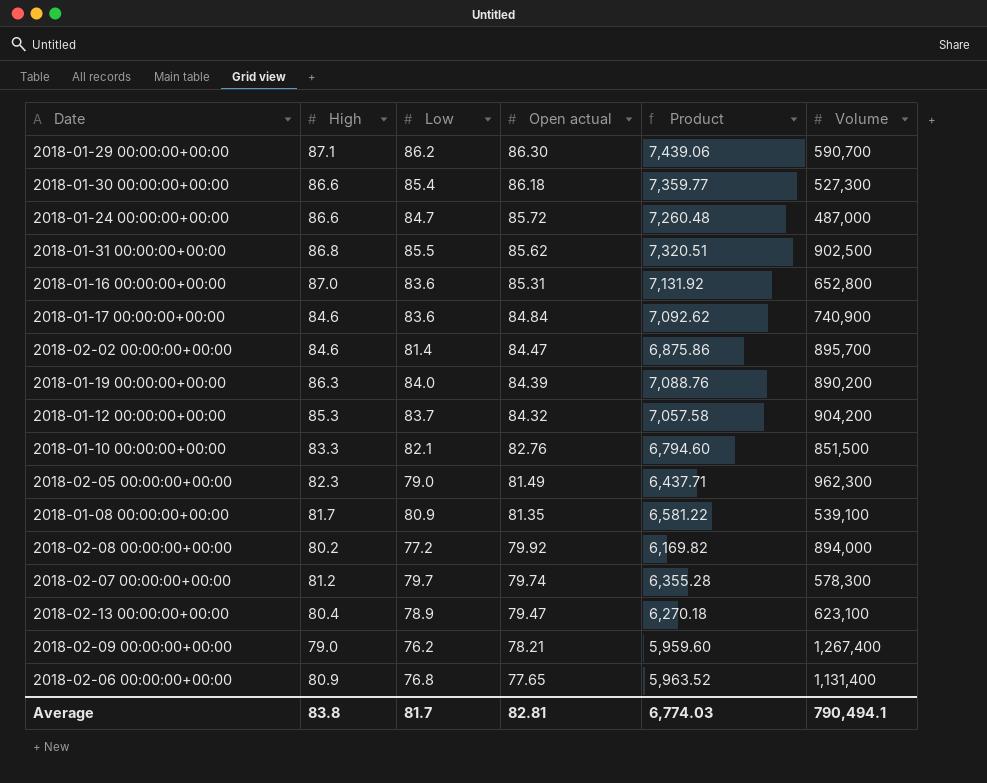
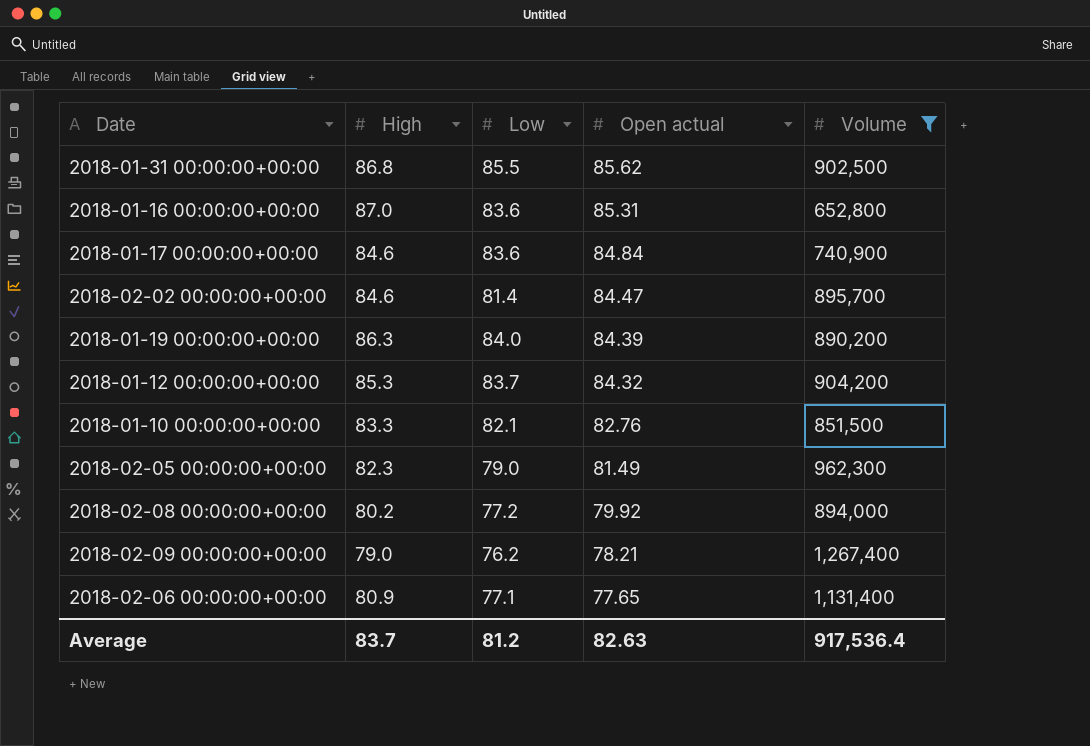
filter: none -> Volume >= 652,800
column Product | formula: [Low] * [Open actual] -> none
2018-02-06 00:00:00+00:00 | Low: 76.8 -> 77.1
Average | High: 83.8 -> 83.7
Average | Low: 81.7 -> 81.2
Average | Open actual: 82.81 -> 82.63
Average | Volume: 790,494.1 -> 917,536.4

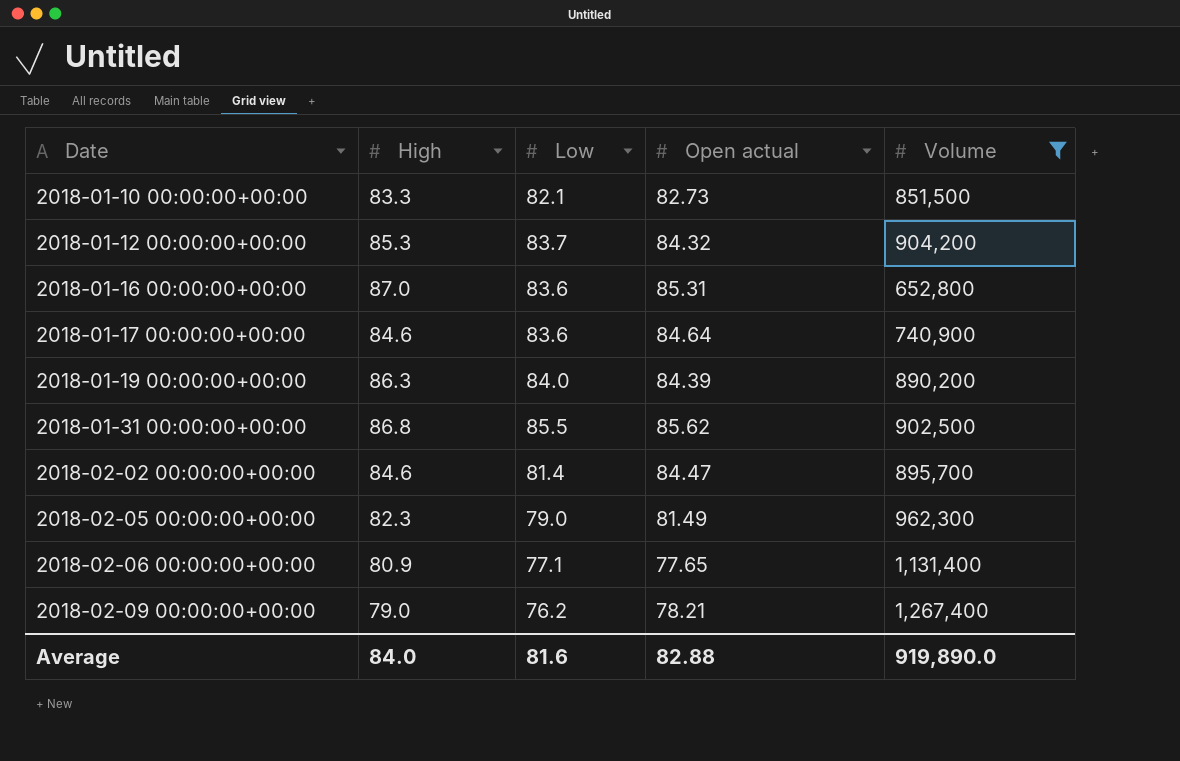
row order: Open actual descending -> Date ascending
row 2018-02-08 00:00:00+00:00: 80.2 | 77.2 | 79.92 | 894,000 -> none
2018-01-10 00:00:00+00:00 | Open actual: 82.76 -> 82.73
2018-01-17 00:00:00+00:00 | Open actual: 84.84 -> 84.64
Average | High: 83.7 -> 84.0
Average | Low: 81.2 -> 81.6
Average | Open actual: 82.63 -> 82.88
Average | Volume: 917,536.4 -> 919,890.0

